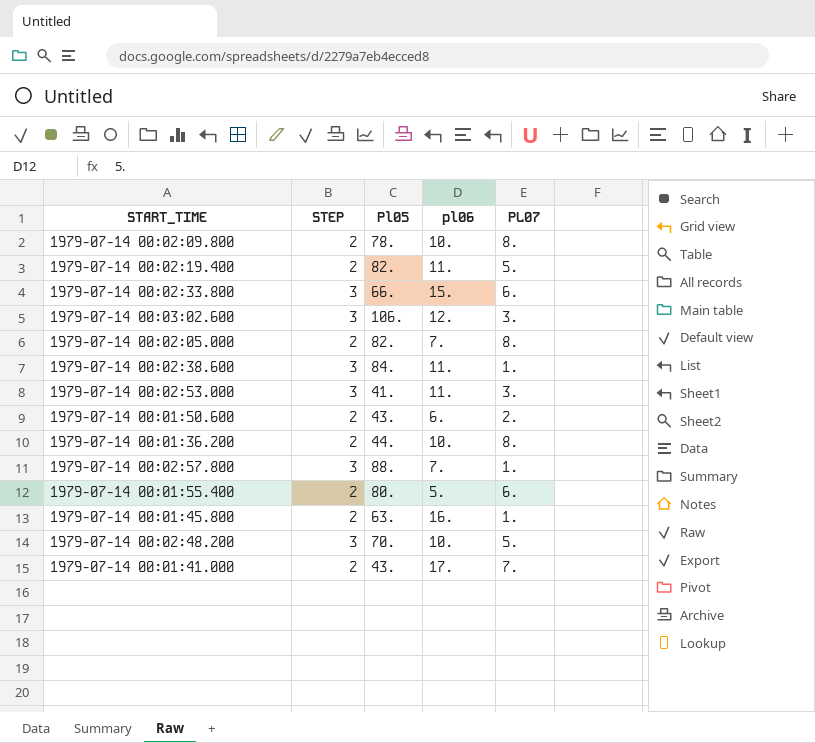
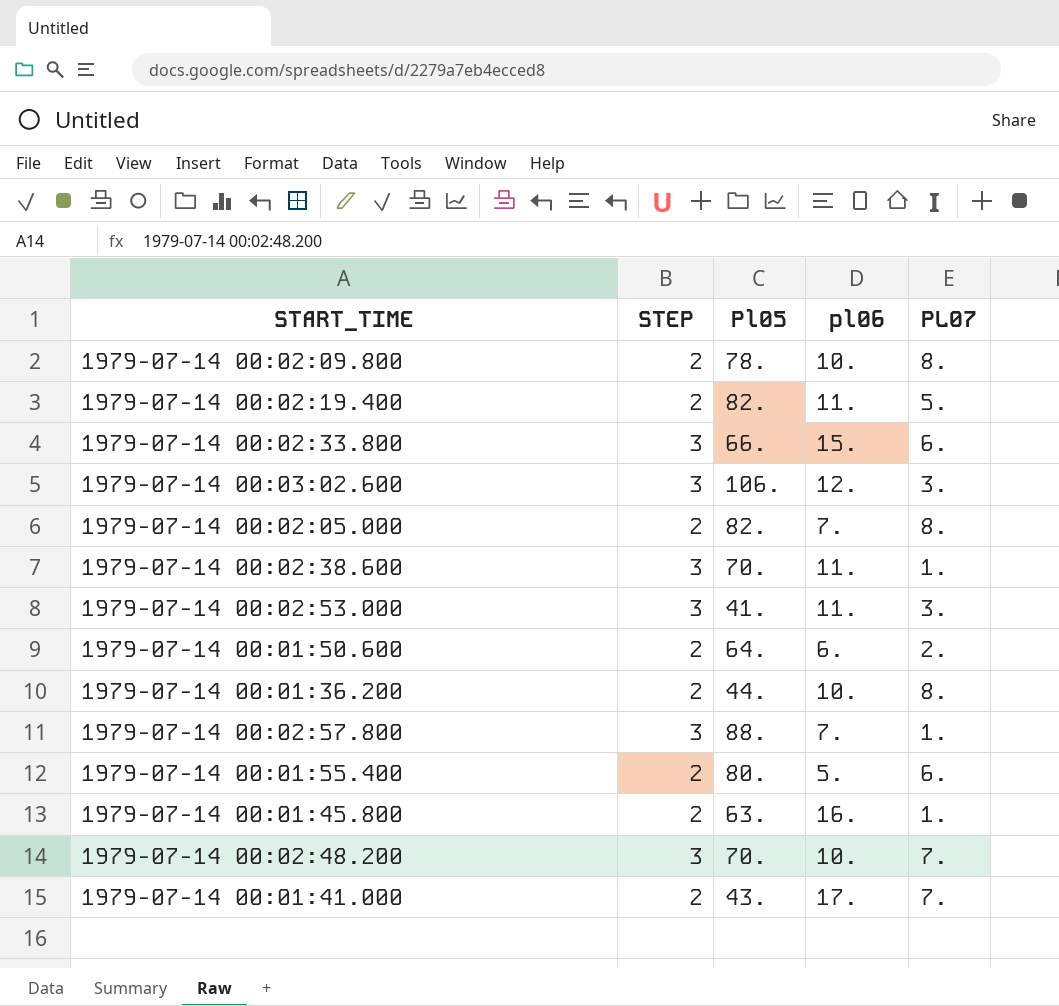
1979-07-14 00:02:38.600 | Pl05: 84. -> 70.
1979-07-14 00:01:50.600 | Pl05: 43. -> 64.
1979-07-14 00:02:48.200 | PL07: 5. -> 7.

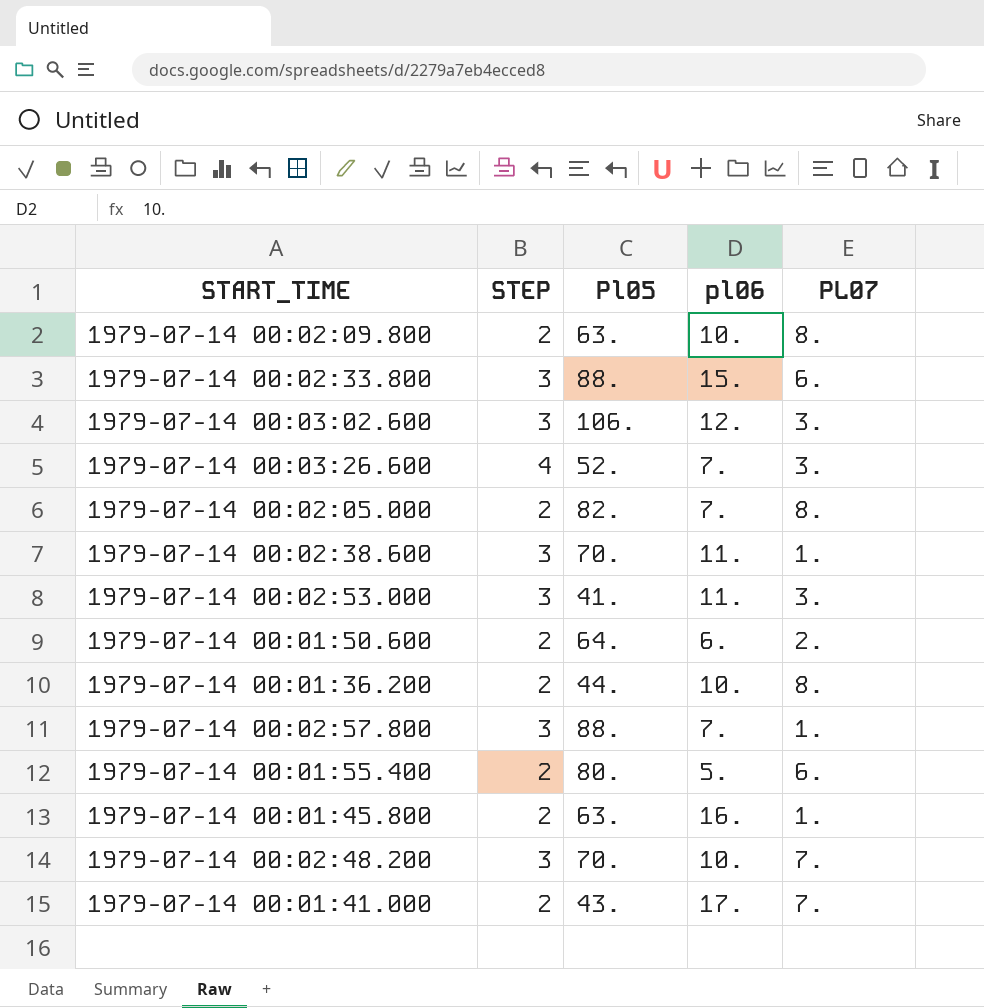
row 1979-07-14 00:02:19.400: 2 | 82. | 11. | 5. -> none
1979-07-14 00:02:09.800 | Pl05: 78. -> 63.
1979-07-14 00:02:33.800 | Pl05: 66. -> 88.
row 1979-07-14 00:03:26.600: none -> 4 | 52. | 7. | 3.

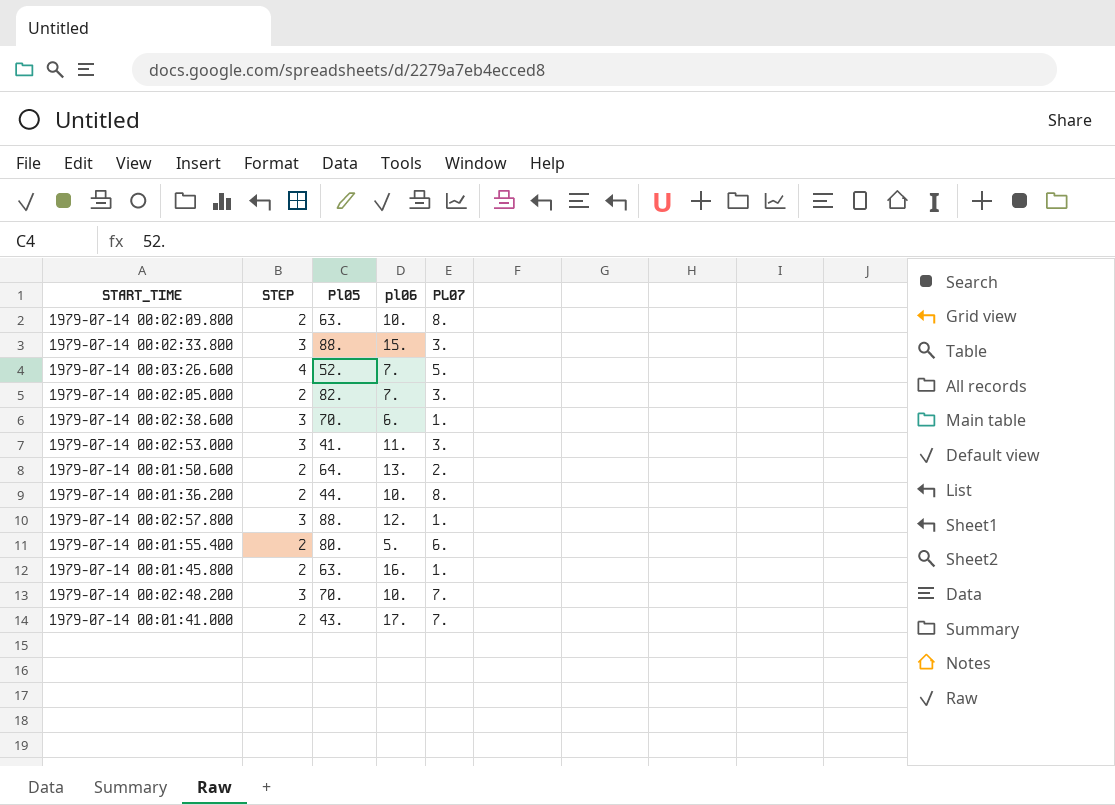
row 1979-07-14 00:03:02.600: 3 | 106. | 12. | 3. -> none
1979-07-14 00:02:33.800 | PL07: 6. -> 3.
1979-07-14 00:03:26.600 | PL07: 3. -> 5.
1979-07-14 00:02:05.000 | PL07: 8. -> 3.
1979-07-14 00:02:38.600 | pl06: 11. -> 6.
1979-07-14 00:01:50.600 | pl06: 6. -> 13.
1979-07-14 00:02:57.800 | pl06: 7. -> 12.

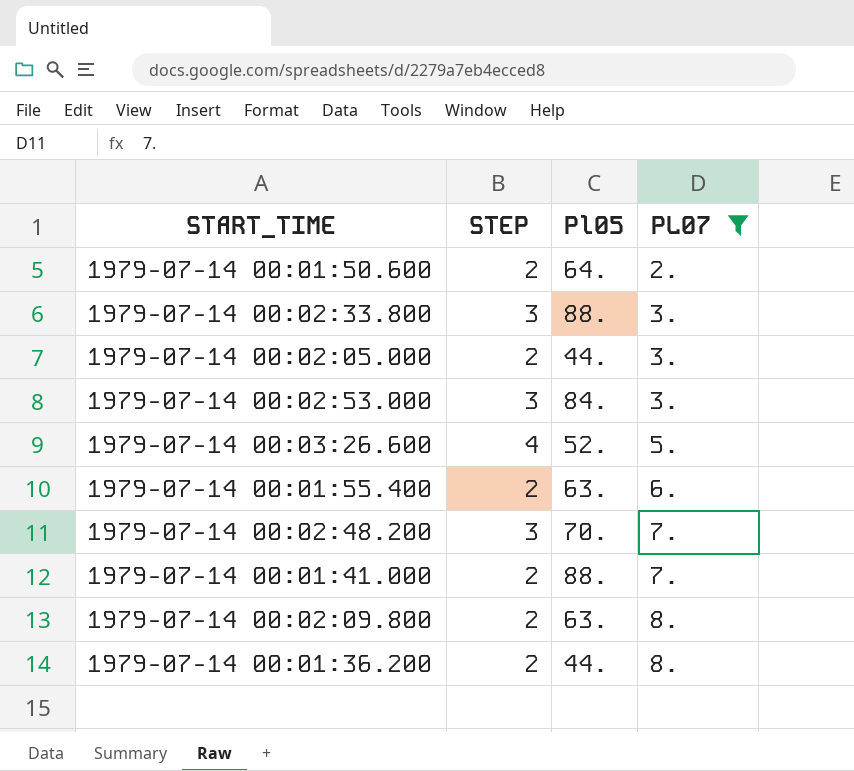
filter: none -> PL07 != 1.
row order: none -> PL07 ascending
column pl06 | position: 4 -> none
1979-07-14 00:02:05.000 | Pl05: 82. -> 44.
1979-07-14 00:02:53.000 | Pl05: 41. -> 84.
1979-07-14 00:01:55.400 | Pl05: 80. -> 63.
1979-07-14 00:01:41.000 | Pl05: 43. -> 88.

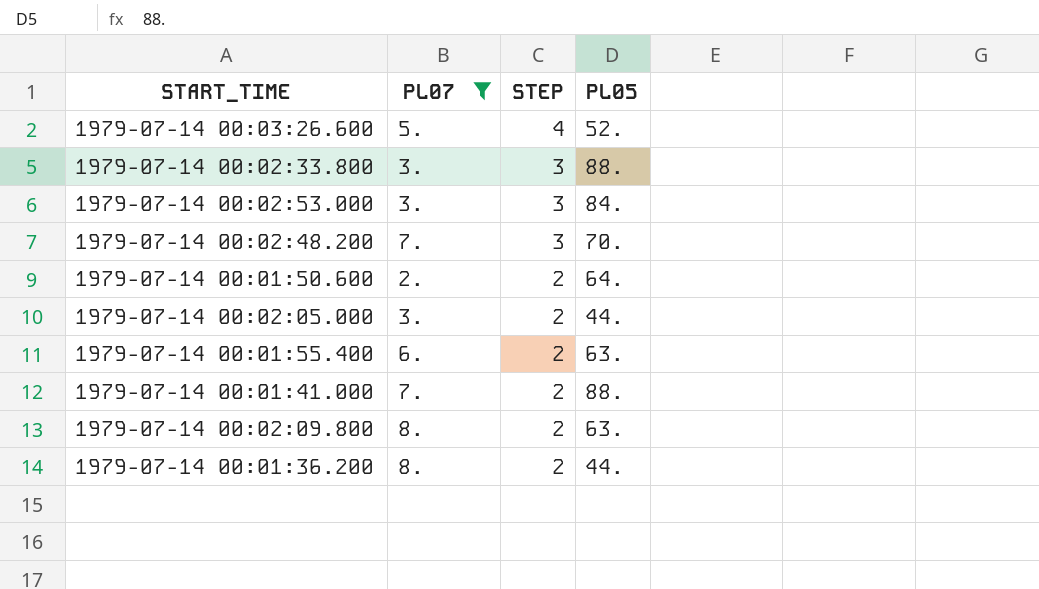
row order: PL07 ascending -> STEP descending
column PL07 | position: 4 -> 2
column name: Pl05 -> PL05

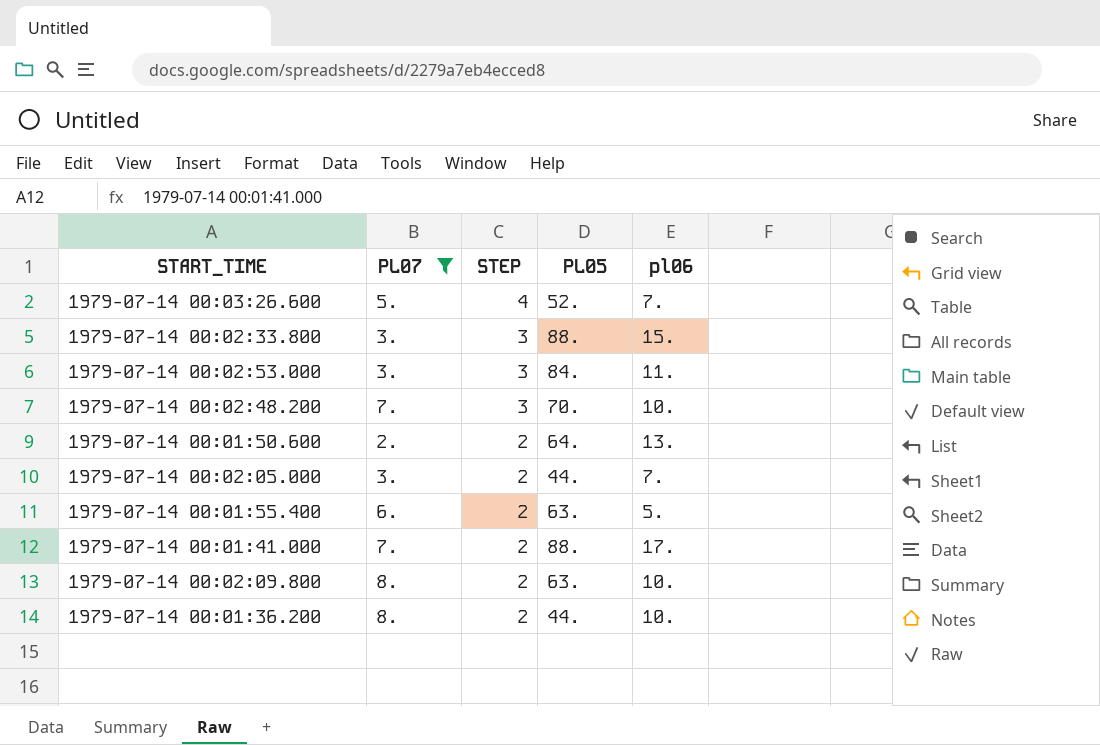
column pl06 | position: none -> 5

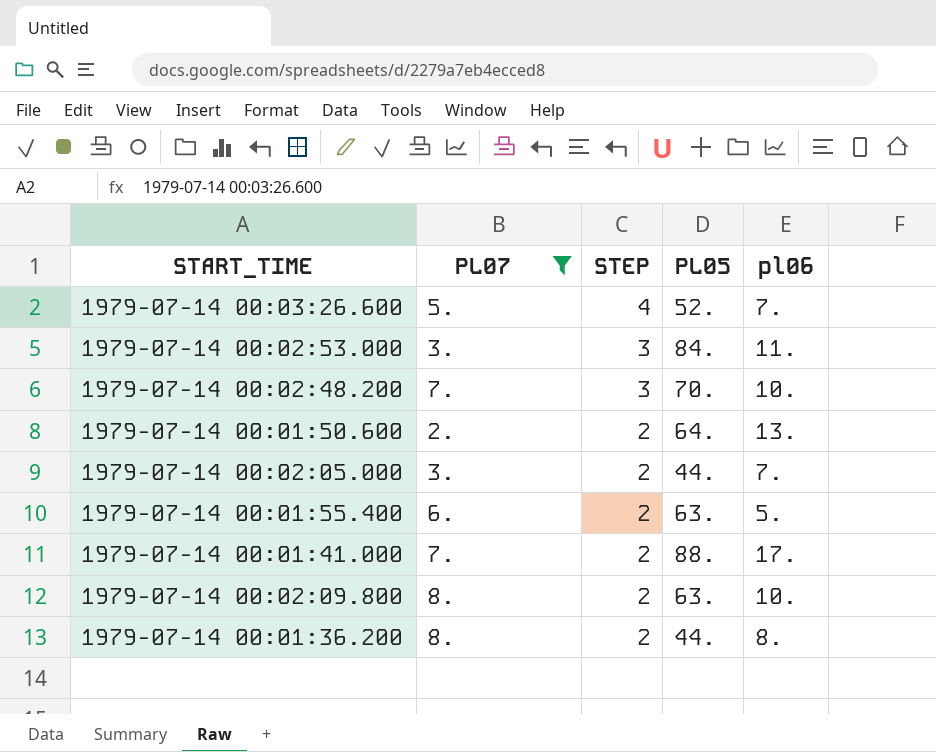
row 1979-07-14 00:02:33.800: 3. | 3 | 88. | 15. -> none
1979-07-14 00:01:36.200 | pl06: 10. -> 8.

